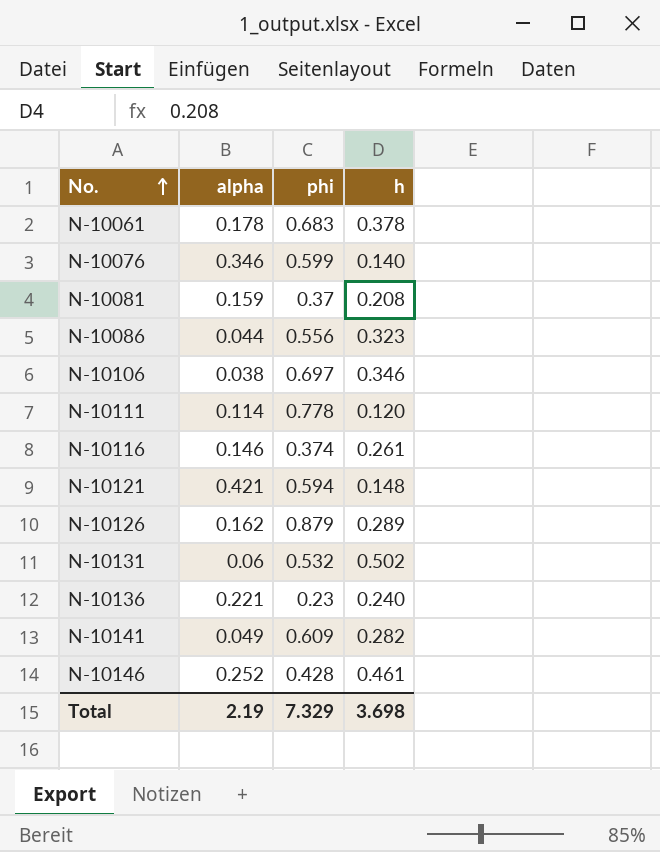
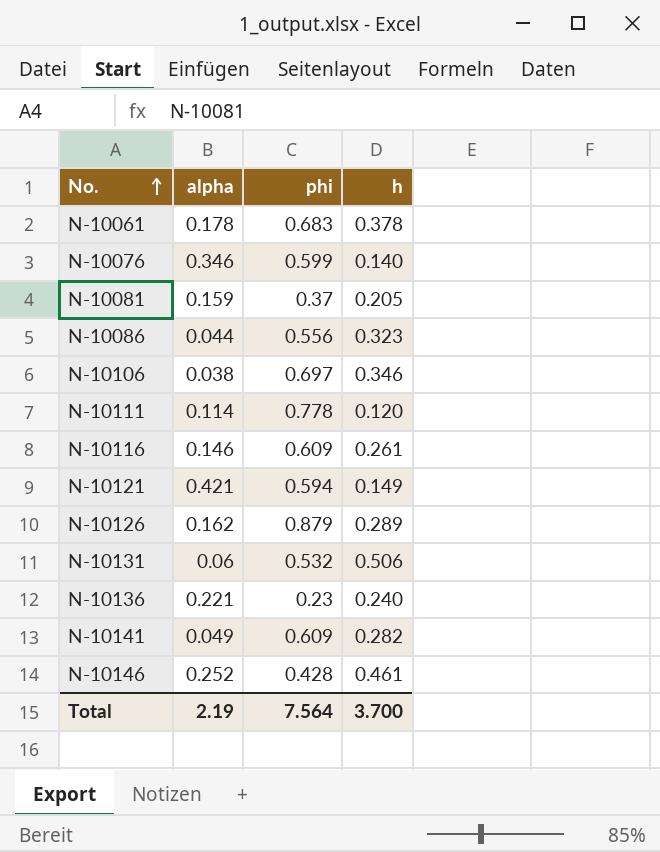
N-10081 | h: 0.208 -> 0.205
N-10116 | phi: 0.374 -> 0.609
N-10121 | h: 0.148 -> 0.149
N-10131 | h: 0.502 -> 0.506
Total | phi: 7.329 -> 7.564
Total | h: 3.698 -> 3.700

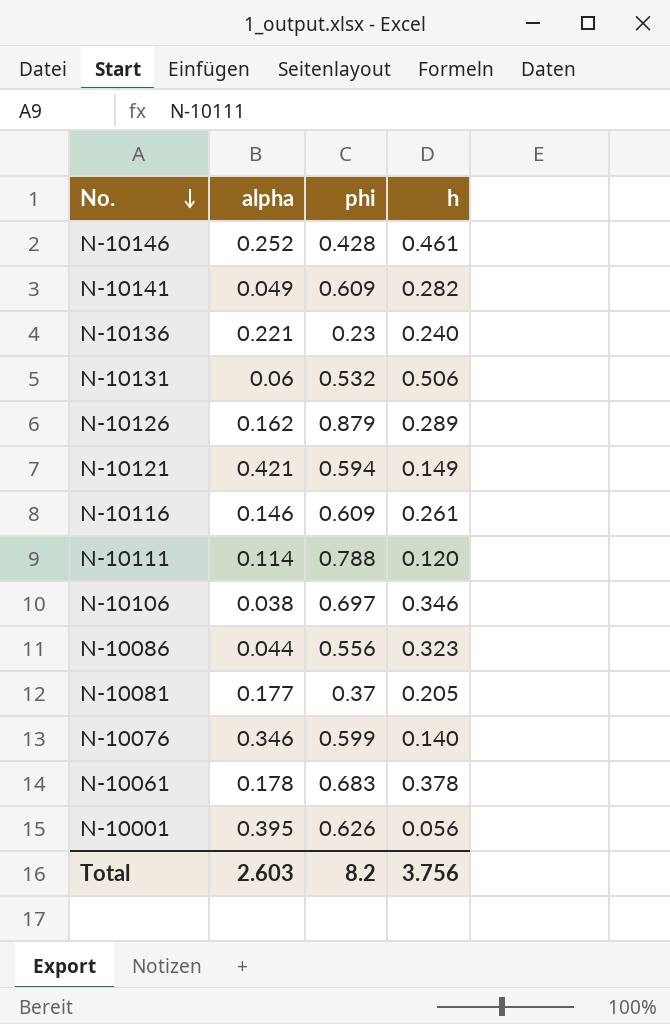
row order: No. ascending -> No. descending
N-10111 | phi: 0.778 -> 0.788
N-10081 | alpha: 0.159 -> 0.177
row N-10001: none -> 0.395 | 0.626 | 0.056
Total | alpha: 2.19 -> 2.603
Total | phi: 7.564 -> 8.2
Total | h: 3.700 -> 3.756

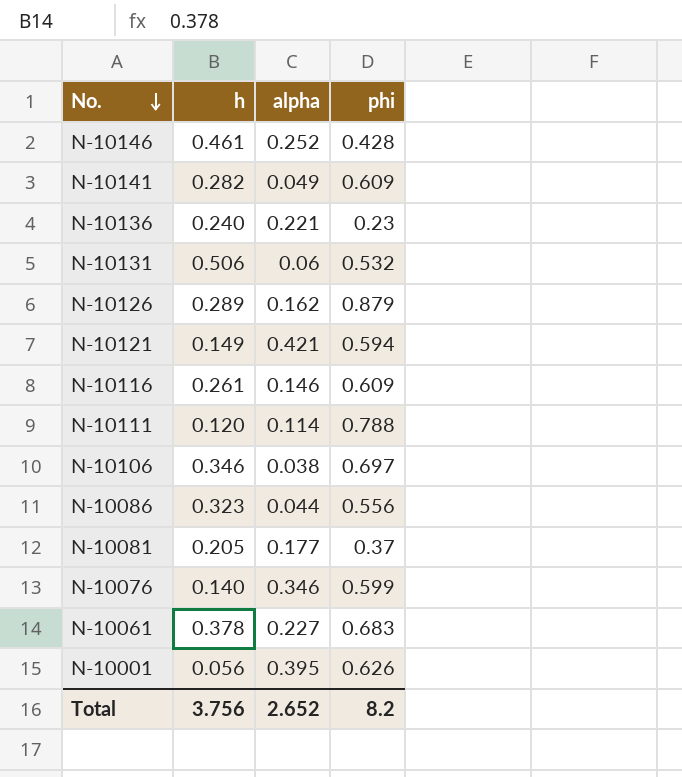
column h | position: 4 -> 2
N-10061 | alpha: 0.178 -> 0.227
Total | alpha: 2.603 -> 2.652

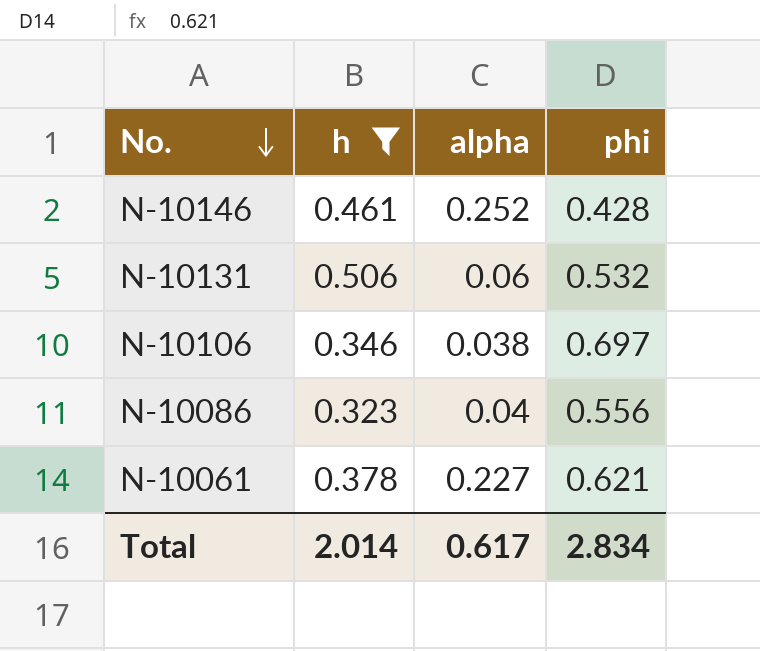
filter: none -> h >= 0.323
N-10086 | alpha: 0.044 -> 0.04
N-10061 | phi: 0.683 -> 0.621
Total | h: 3.756 -> 2.014
Total | alpha: 2.652 -> 0.617
Total | phi: 8.2 -> 2.834

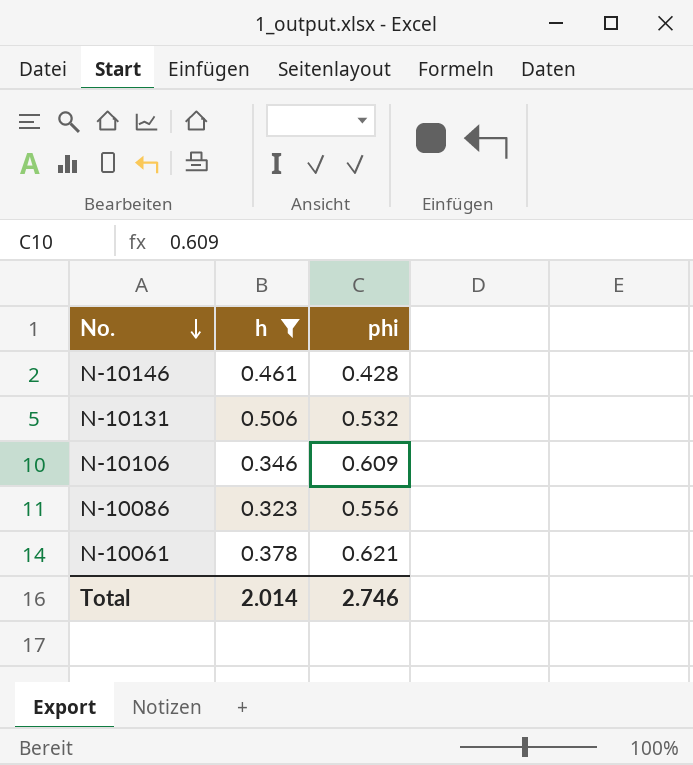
column alpha | position: 3 -> none
N-10106 | phi: 0.697 -> 0.609
Total | phi: 2.834 -> 2.746

